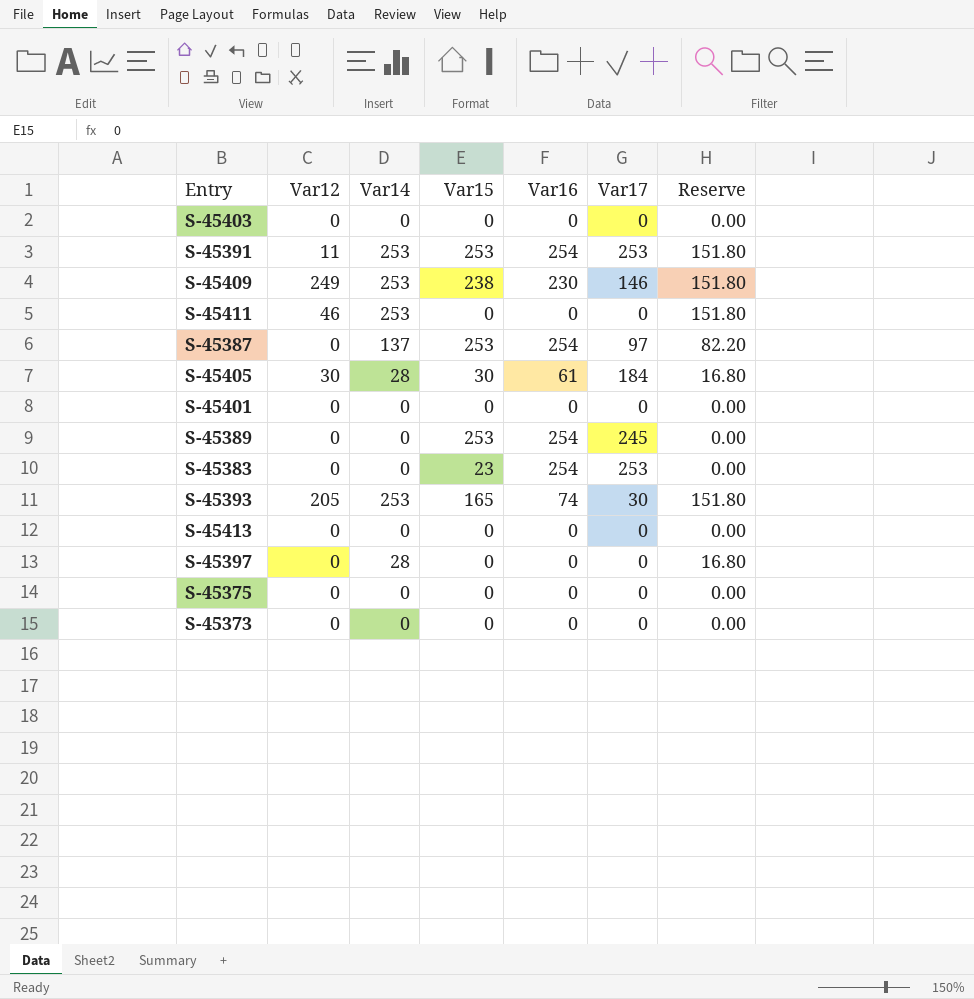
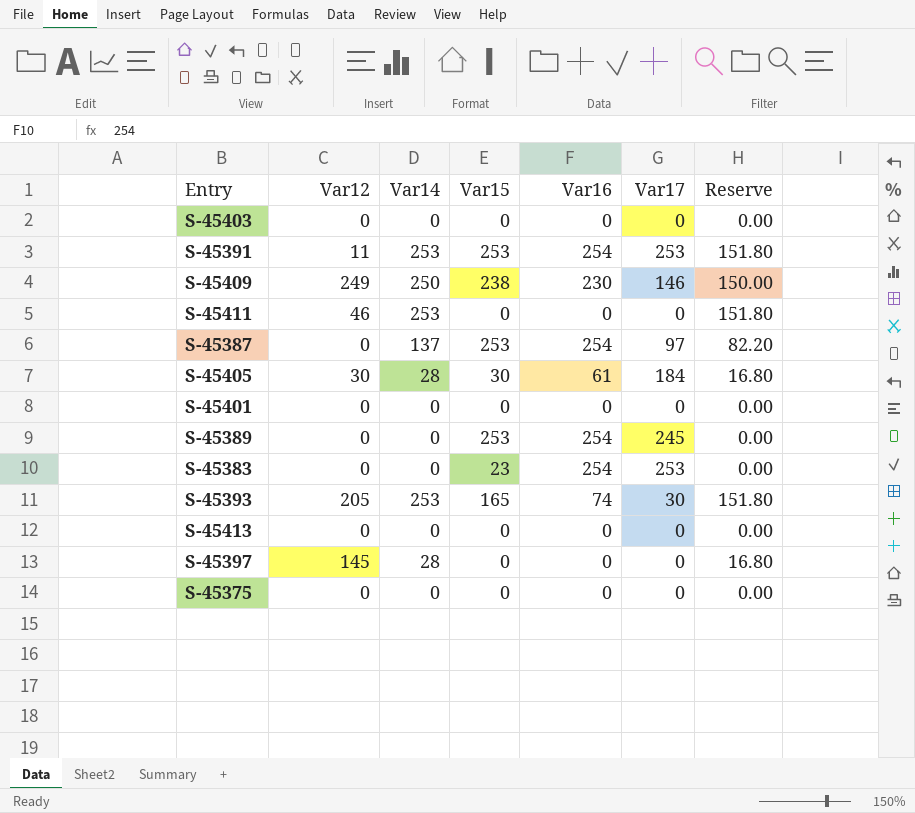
row S-45373: 0 | 0 | 0 | 0 | 0 | 0.00 -> none
S-45409 | Var14: 253 -> 250
S-45409 | Reserve: 151.80 -> 150.00
S-45397 | Var12: 0 -> 145

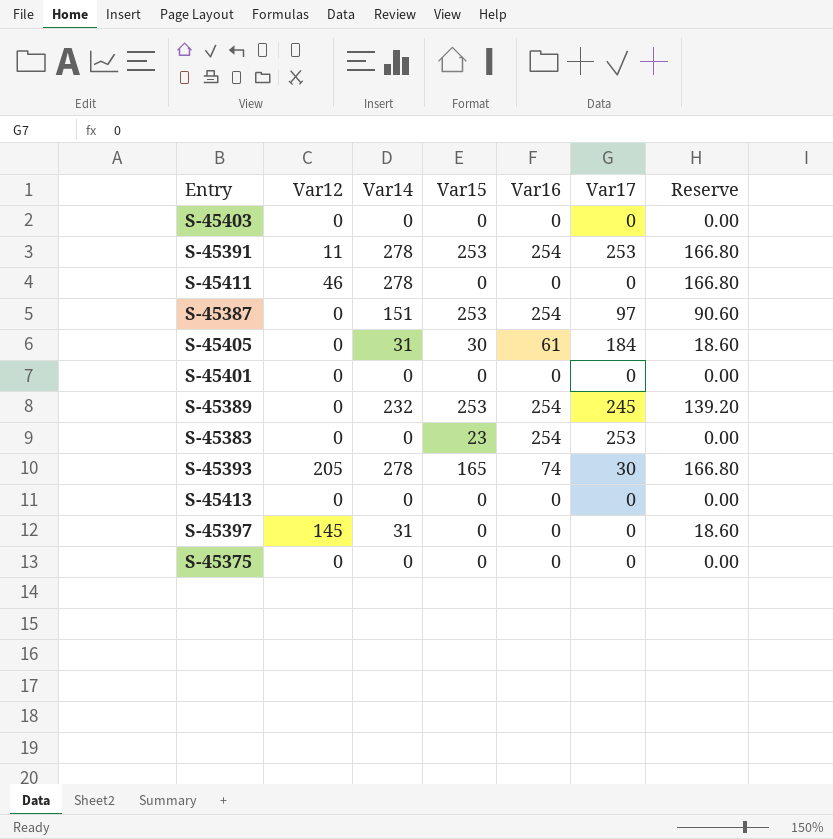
row S-45409: 249 | 250 | 238 | 230 | 146 | 150.00 -> none
S-45391 | Var14: 253 -> 278
S-45391 | Reserve: 151.80 -> 166.80
S-45411 | Var14: 253 -> 278
S-45411 | Reserve: 151.80 -> 166.80
S-45387 | Var14: 137 -> 151
S-45387 | Reserve: 82.20 -> 90.60
S-45405 | Var12: 30 -> 0
S-45405 | Var14: 28 -> 31
S-45405 | Reserve: 16.80 -> 18.60
S-45389 | Var14: 0 -> 232
S-45389 | Reserve: 0.00 -> 139.20
S-45393 | Var14: 253 -> 278
S-45393 | Reserve: 151.80 -> 166.80
S-45397 | Var14: 28 -> 31
S-45397 | Reserve: 16.80 -> 18.60

